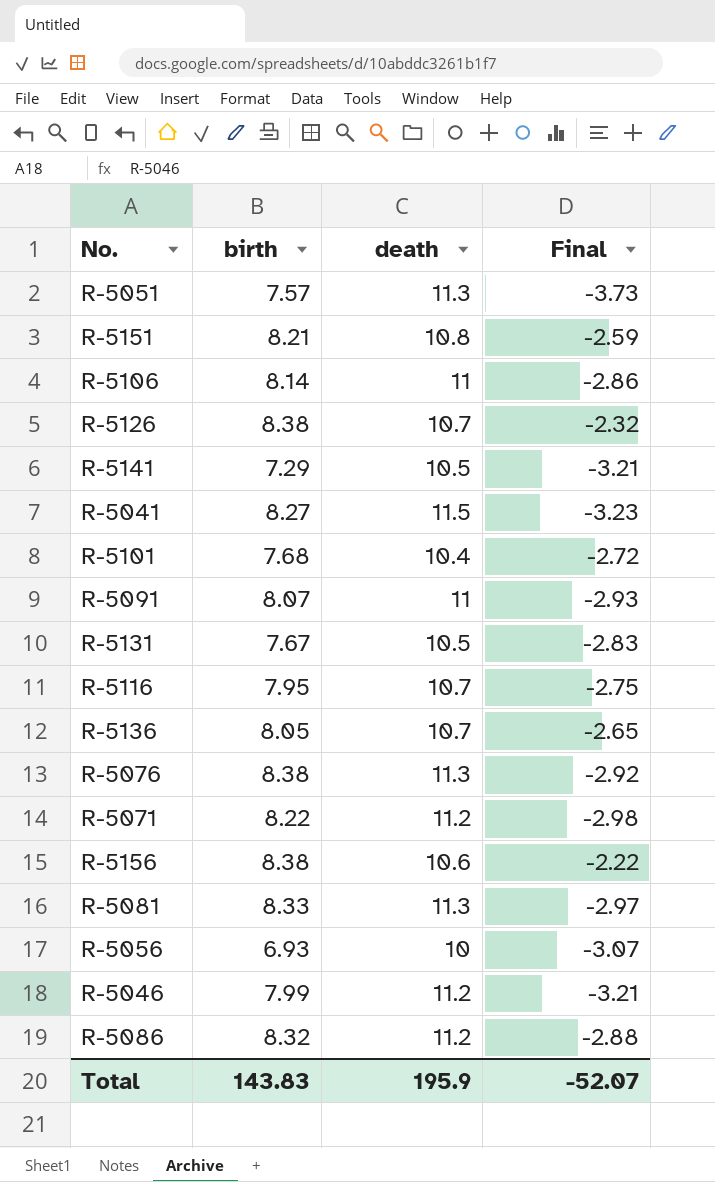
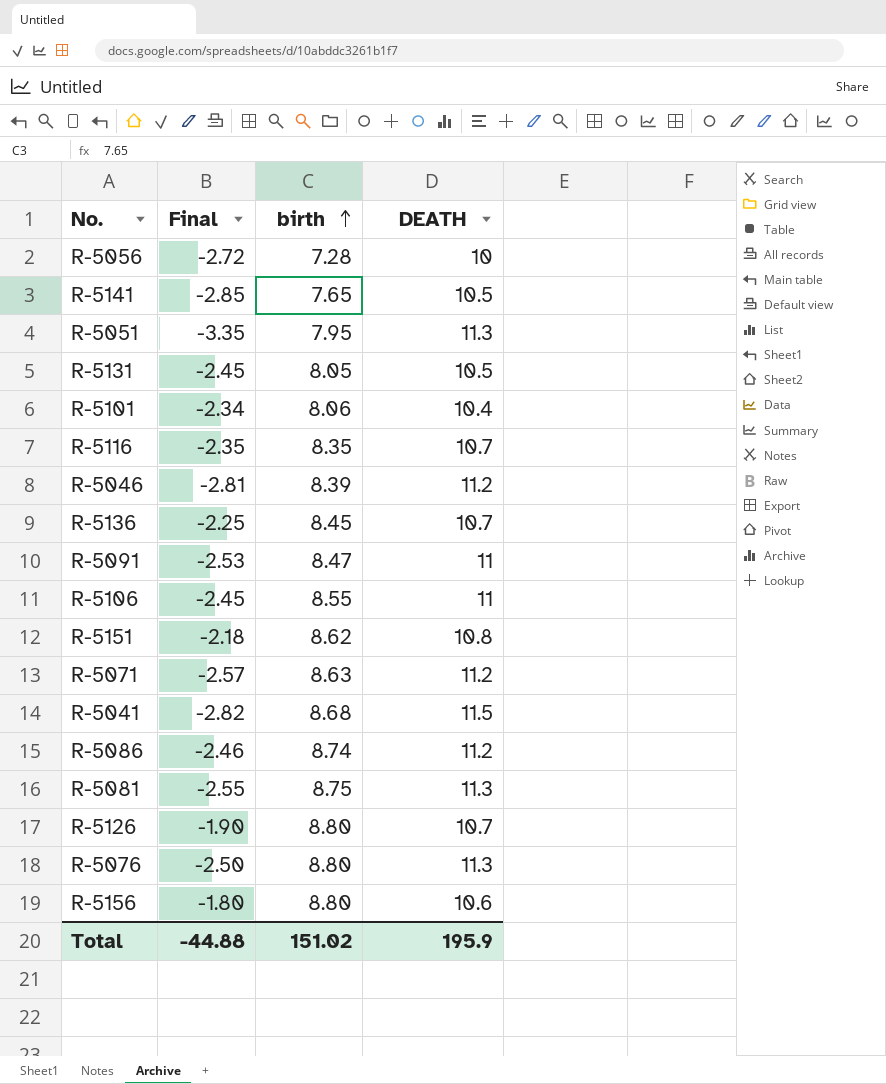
row order: none -> birth ascending
column Final | position: 4 -> 2
column name: death -> DEATH
R-5056 | Final: -3.07 -> -2.72
R-5056 | birth: 6.93 -> 7.28
R-5141 | Final: -3.21 -> -2.85
R-5141 | birth: 7.29 -> 7.65
R-5051 | Final: -3.73 -> -3.35
R-5051 | birth: 7.57 -> 7.95
R-5131 | Final: -2.83 -> -2.45
R-5131 | birth: 7.67 -> 8.05
R-5101 | Final: -2.72 -> -2.34
R-5101 | birth: 7.68 -> 8.06
R-5116 | Final: -2.75 -> -2.35
R-5116 | birth: 7.95 -> 8.35
R-5046 | Final: -3.21 -> -2.81
R-5046 | birth: 7.99 -> 8.39
R-5136 | Final: -2.65 -> -2.25
R-5136 | birth: 8.05 -> 8.45
R-5091 | Final: -2.93 -> -2.53
R-5091 | birth: 8.07 -> 8.47
R-5106 | Final: -2.86 -> -2.45
R-5106 | birth: 8.14 -> 8.55
R-5151 | Final: -2.59 -> -2.18
R-5151 | birth: 8.21 -> 8.62
R-5071 | Final: -2.98 -> -2.57
R-5071 | birth: 8.22 -> 8.63
R-5041 | Final: -3.23 -> -2.82
R-5041 | birth: 8.27 -> 8.68
R-5086 | Final: -2.88 -> -2.46
R-5086 | birth: 8.32 -> 8.74
R-5081 | Final: -2.97 -> -2.55
R-5081 | birth: 8.33 -> 8.75
R-5126 | Final: -2.32 -> -1.90
R-5126 | birth: 8.38 -> 8.80
R-5076 | Final: -2.92 -> -2.50
R-5076 | birth: 8.38 -> 8.80
R-5156 | Final: -2.22 -> -1.80
R-5156 | birth: 8.38 -> 8.80
Total | Final: -52.07 -> -44.88
Total | birth: 143.83 -> 151.02

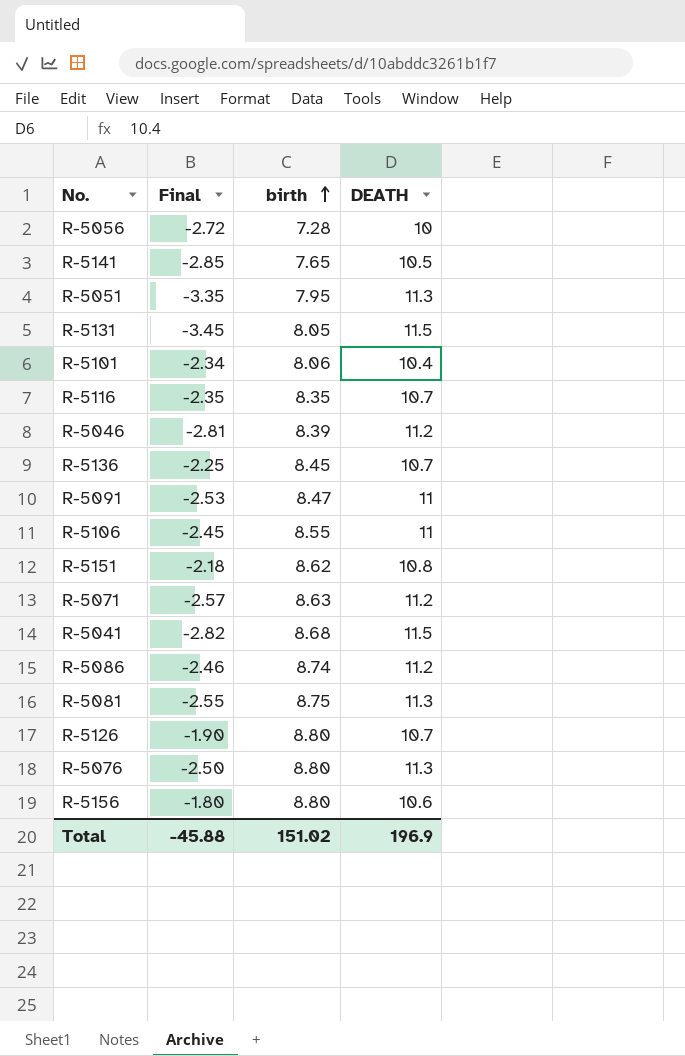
R-5131 | Final: -2.45 -> -3.45
R-5131 | DEATH: 10.5 -> 11.5
Total | Final: -44.88 -> -45.88
Total | DEATH: 195.9 -> 196.9

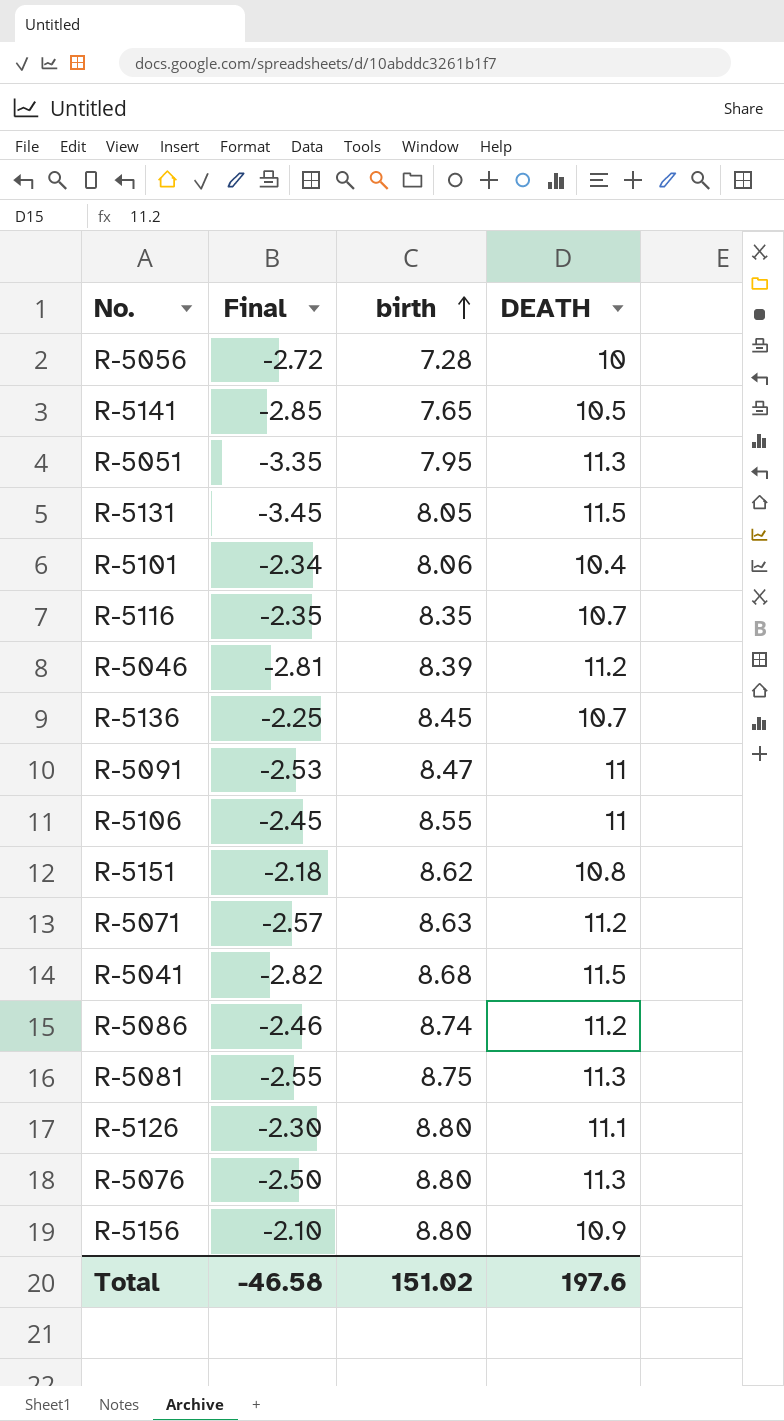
R-5126 | Final: -1.90 -> -2.30
R-5126 | DEATH: 10.7 -> 11.1
R-5156 | Final: -1.80 -> -2.10
R-5156 | DEATH: 10.6 -> 10.9
Total | Final: -45.88 -> -46.58
Total | DEATH: 196.9 -> 197.6

